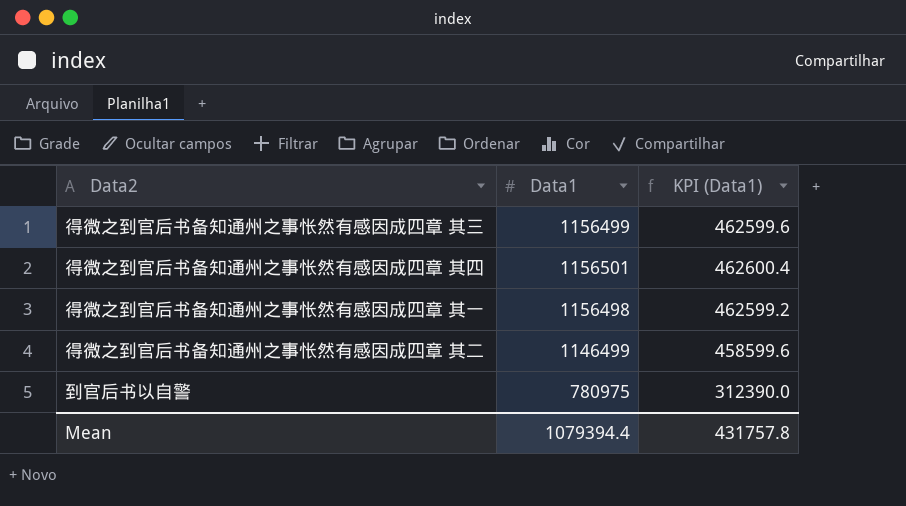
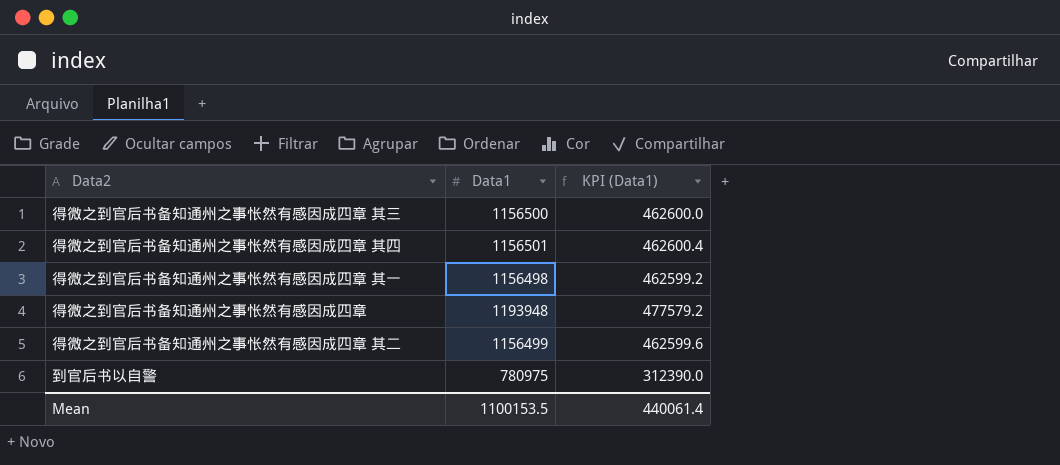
得微之到官后书备知通州之事怅然有感因成四章 其三 | Data1: 1156499 -> 1156500
得微之到官后书备知通州之事怅然有感因成四章 其三 | KPI (Data1): 462599.6 -> 462600.0
row 得微之到官后书备知通州之事怅然有感因成四章: none -> 1193948 | 477579.2
得微之到官后书备知通州之事怅然有感因成四章 其二 | Data1: 1146499 -> 1156499
得微之到官后书备知通州之事怅然有感因成四章 其二 | KPI (Data1): 458599.6 -> 462599.6
Mean | Data1: 1079394.4 -> 1100153.5
Mean | KPI (Data1): 431757.8 -> 440061.4

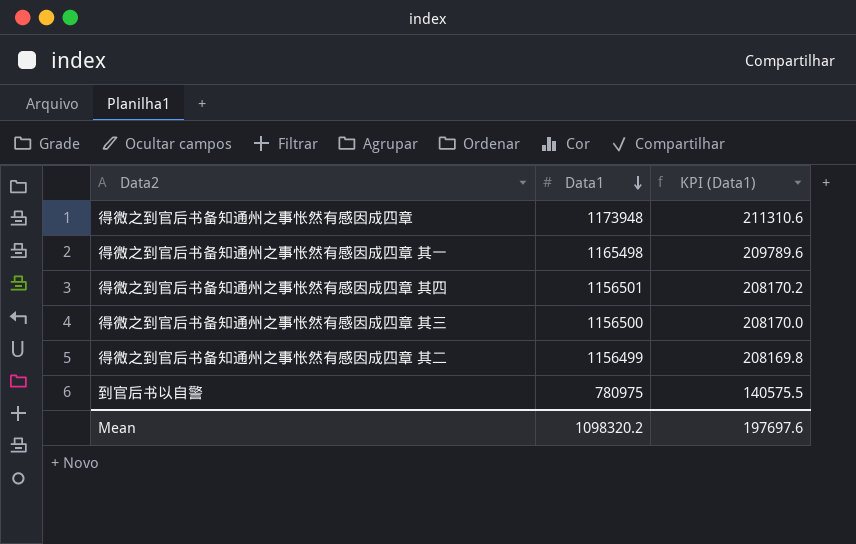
row order: none -> Data1 descending
column KPI (Data1) | formula: [Data1] * 0.4 -> [Data1] * 0.18
得微之到官后书备知通州之事怅然有感因成四章 | Data1: 1193948 -> 1173948
得微之到官后书备知通州之事怅然有感因成四章 其一 | Data1: 1156498 -> 1165498
Mean | Data1: 1100153.5 -> 1098320.2
Mean | KPI (Data1): 440061.4 -> 197697.6

